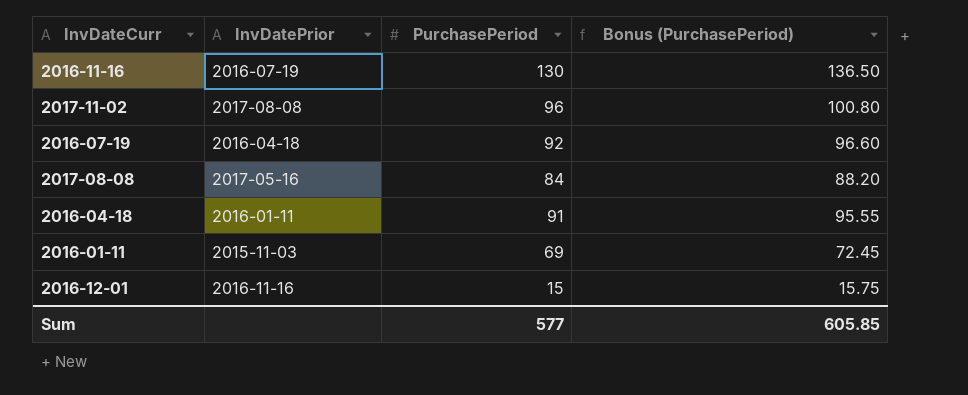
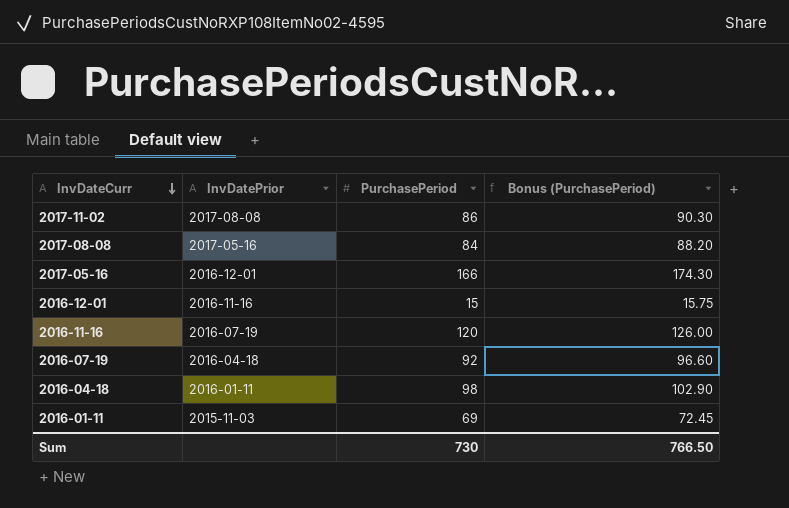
row order: none -> InvDateCurr descending
2017-11-02 | PurchasePeriod: 96 -> 86
2017-11-02 | Bonus (PurchasePeriod): 100.80 -> 90.30
row 2017-05-16: none -> 2016-12-01 | 166 | 174.30
2016-11-16 | PurchasePeriod: 130 -> 120
2016-11-16 | Bonus (PurchasePeriod): 136.50 -> 126.00
2016-04-18 | PurchasePeriod: 91 -> 98
2016-04-18 | Bonus (PurchasePeriod): 95.55 -> 102.90
Sum | PurchasePeriod: 577 -> 730
Sum | Bonus (PurchasePeriod): 605.85 -> 766.50

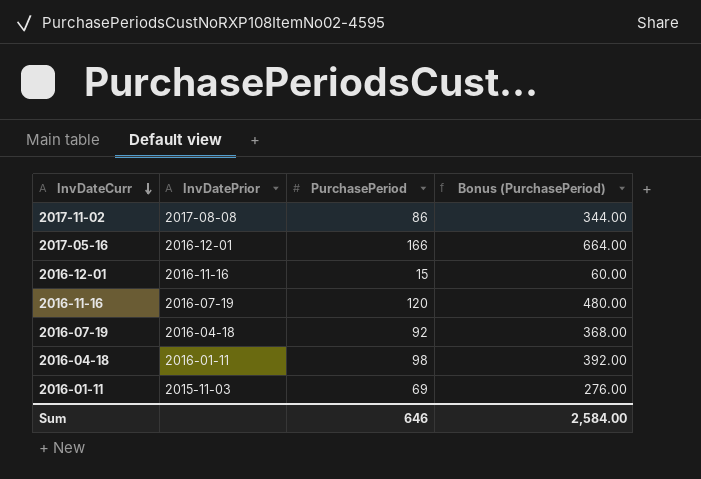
column Bonus (PurchasePeriod) | formula: [PurchasePeriod] * 1.05 -> [PurchasePeriod] * 4
row 2017-08-08: 2017-05-16 | 84 | 88.20 -> none
Sum | PurchasePeriod: 730 -> 646
Sum | Bonus (PurchasePeriod): 766.50 -> 2,584.00

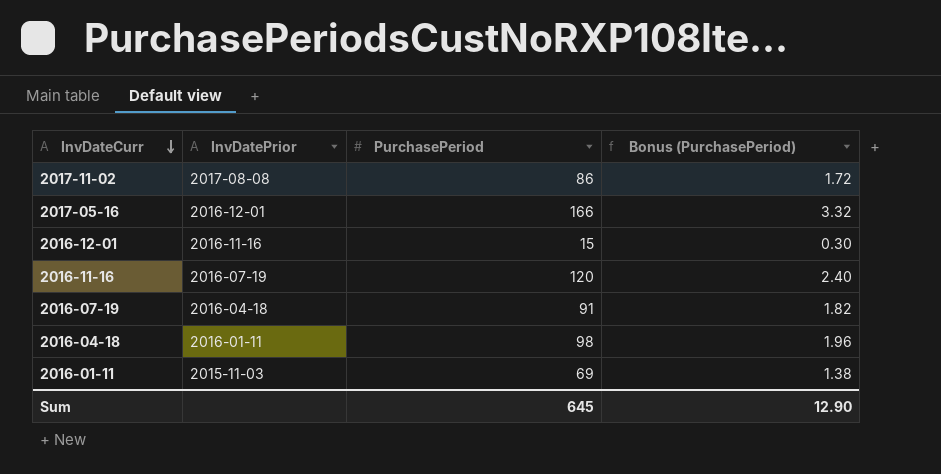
column Bonus (PurchasePeriod) | formula: [PurchasePeriod] * 4 -> [PurchasePeriod] * 0.02
2016-07-19 | PurchasePeriod: 92 -> 91
Sum | PurchasePeriod: 646 -> 645
Sum | Bonus (PurchasePeriod): 2,584.00 -> 12.90

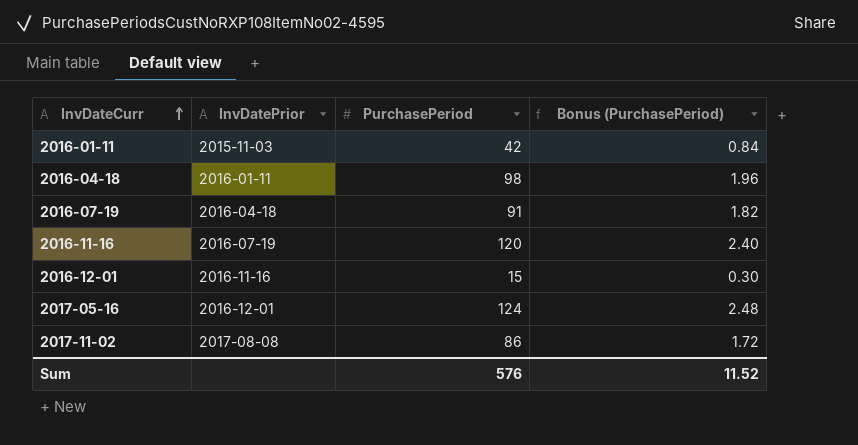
row order: InvDateCurr descending -> InvDateCurr ascending
2016-01-11 | PurchasePeriod: 69 -> 42
2016-01-11 | Bonus (PurchasePeriod): 1.38 -> 0.84
2017-05-16 | PurchasePeriod: 166 -> 124
2017-05-16 | Bonus (PurchasePeriod): 3.32 -> 2.48
Sum | PurchasePeriod: 645 -> 576
Sum | Bonus (PurchasePeriod): 12.90 -> 11.52

